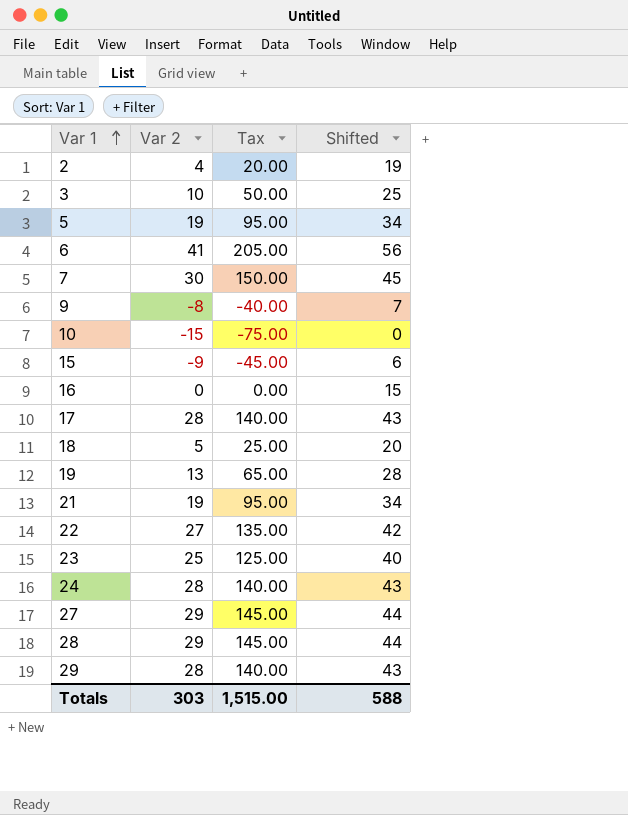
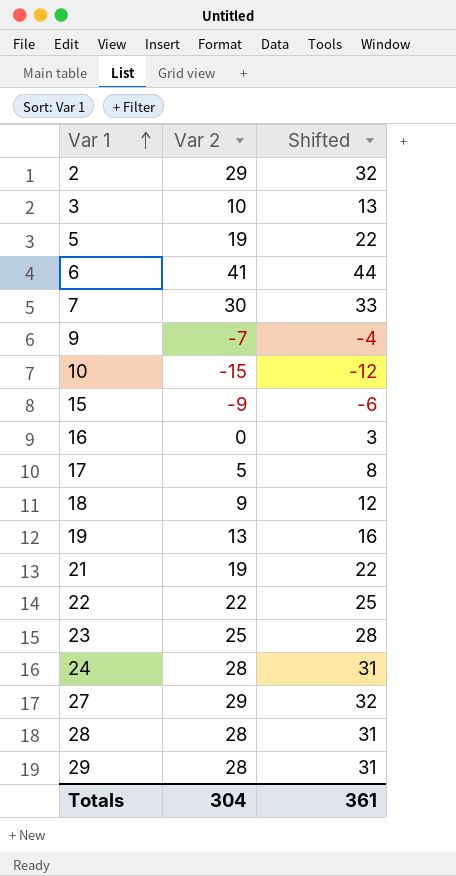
column Tax | formula: [Var 2] * 5 -> none
column Shifted | formula: [Var 2] + 15 -> [Var 2] + 3
2 | Var 2: 4 -> 29
9 | Var 2: -8 -> -7
17 | Var 2: 28 -> 5
18 | Var 2: 5 -> 9
22 | Var 2: 27 -> 22
28 | Var 2: 29 -> 28
Totals | Var 2: 303 -> 304
Totals | Shifted: 588 -> 361

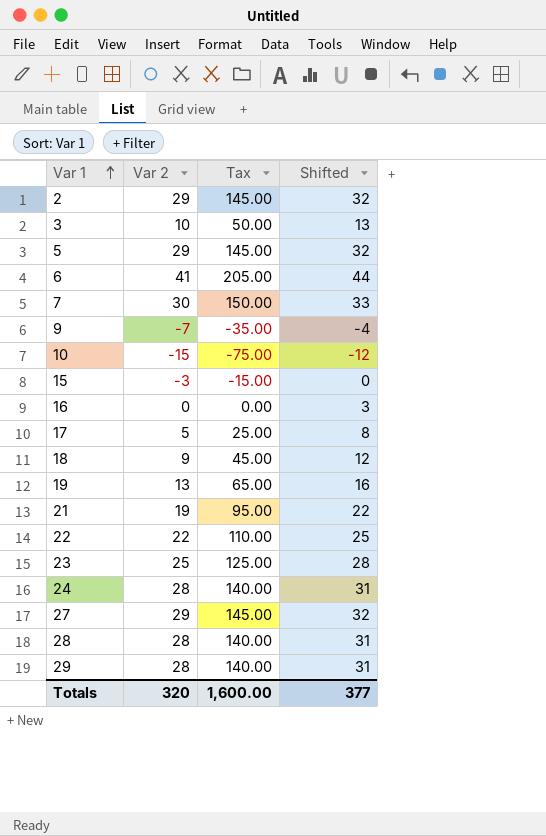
column Tax | formula: none -> [Var 2] * 5
5 | Var 2: 19 -> 29
5 | Shifted: 22 -> 32
15 | Var 2: -9 -> -3
15 | Shifted: -6 -> 0
Totals | Var 2: 304 -> 320
Totals | Shifted: 361 -> 377

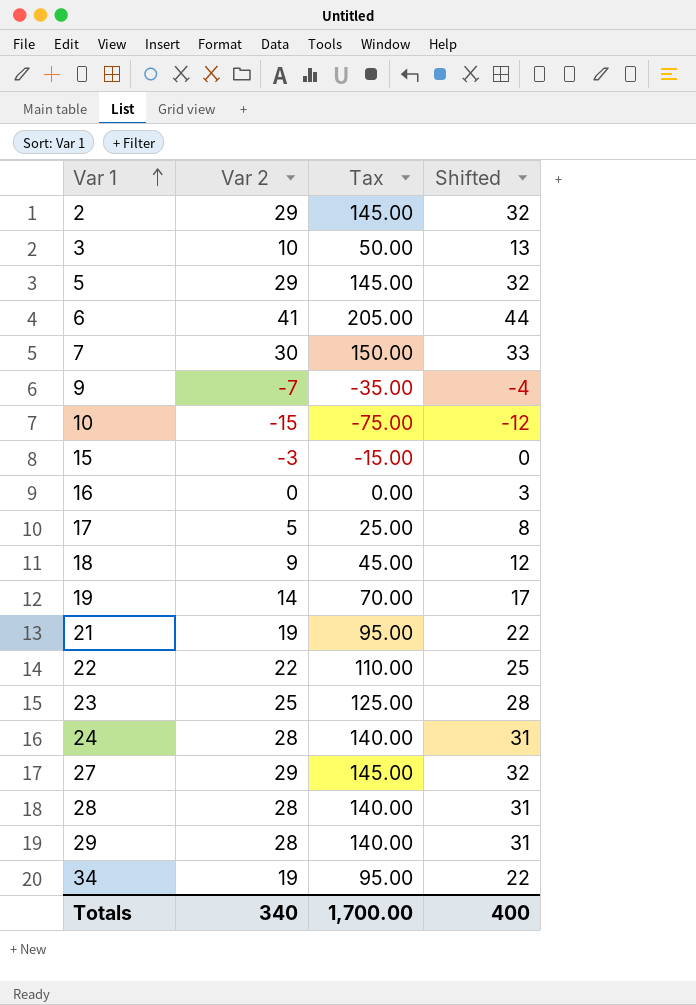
19 | Var 2: 13 -> 14
19 | Tax: 65.00 -> 70.00
19 | Shifted: 16 -> 17
row 34: none -> 19 | 95.00 | 22
Totals | Var 2: 320 -> 340
Totals | Tax: 1,600.00 -> 1,700.00
Totals | Shifted: 377 -> 400

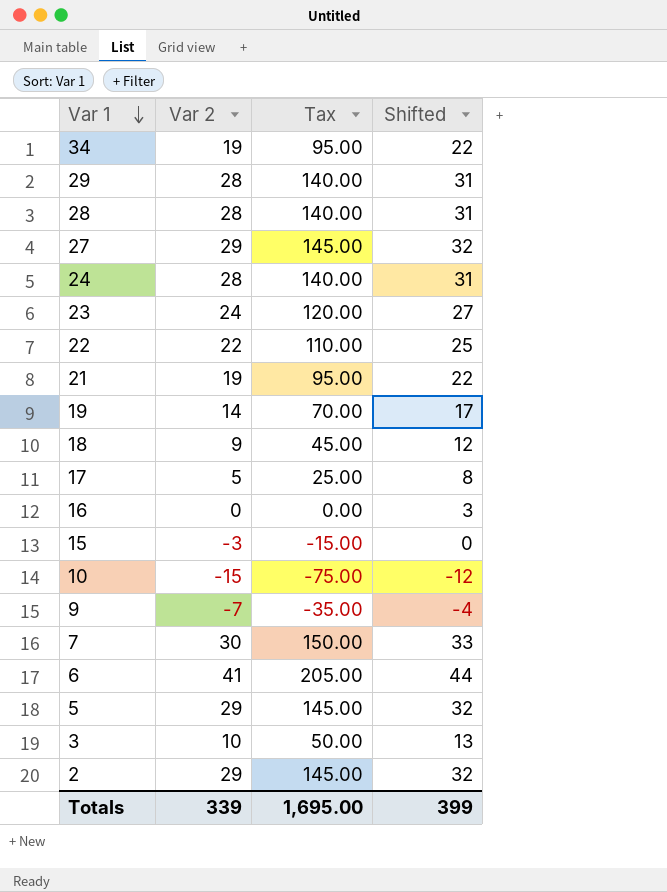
row order: Var 1 ascending -> Var 1 descending
23 | Var 2: 25 -> 24
23 | Tax: 125.00 -> 120.00
23 | Shifted: 28 -> 27
Totals | Var 2: 340 -> 339
Totals | Tax: 1,700.00 -> 1,695.00
Totals | Shifted: 400 -> 399

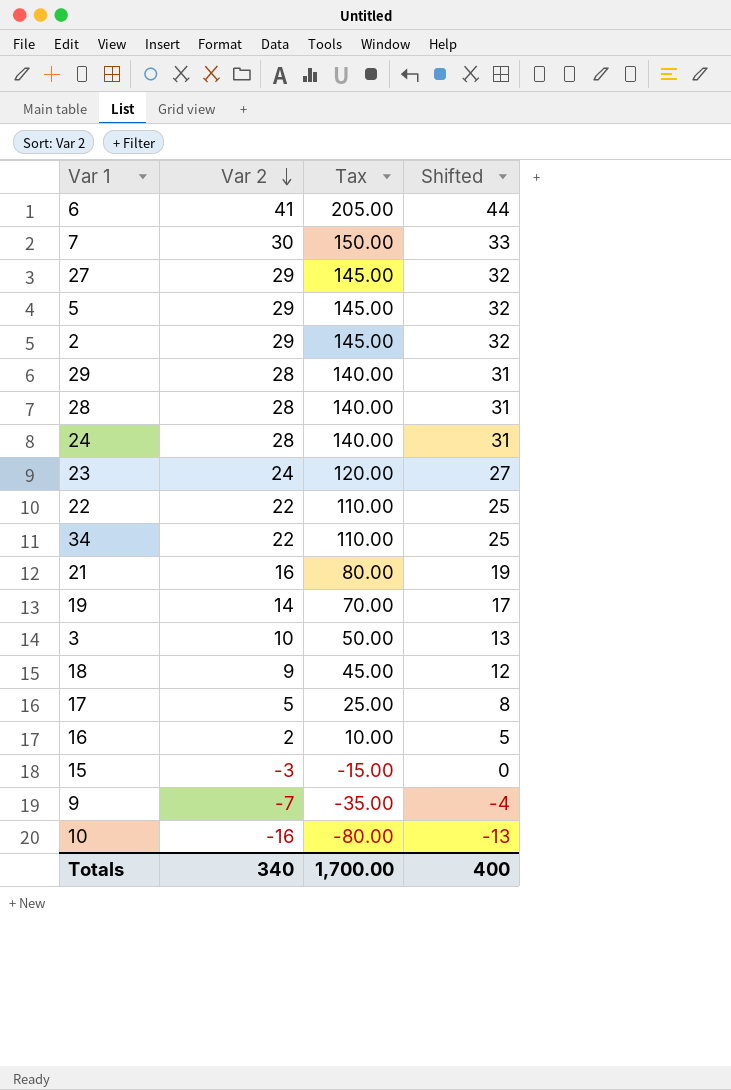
row order: Var 1 descending -> Var 2 descending
34 | Var 2: 19 -> 22
34 | Tax: 95.00 -> 110.00
34 | Shifted: 22 -> 25
21 | Var 2: 19 -> 16
21 | Tax: 95.00 -> 80.00
21 | Shifted: 22 -> 19
16 | Var 2: 0 -> 2
16 | Tax: 0.00 -> 10.00
16 | Shifted: 3 -> 5
10 | Var 2: -15 -> -16
10 | Tax: -75.00 -> -80.00
10 | Shifted: -12 -> -13
Totals | Var 2: 339 -> 340
Totals | Tax: 1,695.00 -> 1,700.00
Totals | Shifted: 399 -> 400

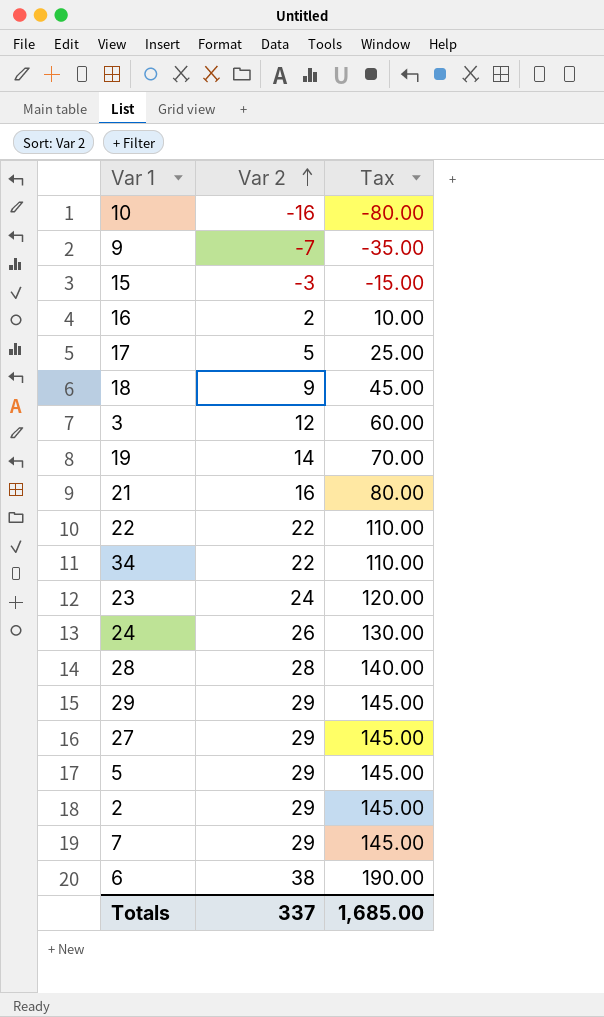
row order: Var 2 descending -> Var 2 ascending
column Shifted | formula: [Var 2] + 3 -> none
3 | Var 2: 10 -> 12
3 | Tax: 50.00 -> 60.00
24 | Var 2: 28 -> 26
24 | Tax: 140.00 -> 130.00
29 | Var 2: 28 -> 29
29 | Tax: 140.00 -> 145.00
7 | Var 2: 30 -> 29
7 | Tax: 150.00 -> 145.00
6 | Var 2: 41 -> 38
6 | Tax: 205.00 -> 190.00
Totals | Var 2: 340 -> 337
Totals | Tax: 1,700.00 -> 1,685.00

